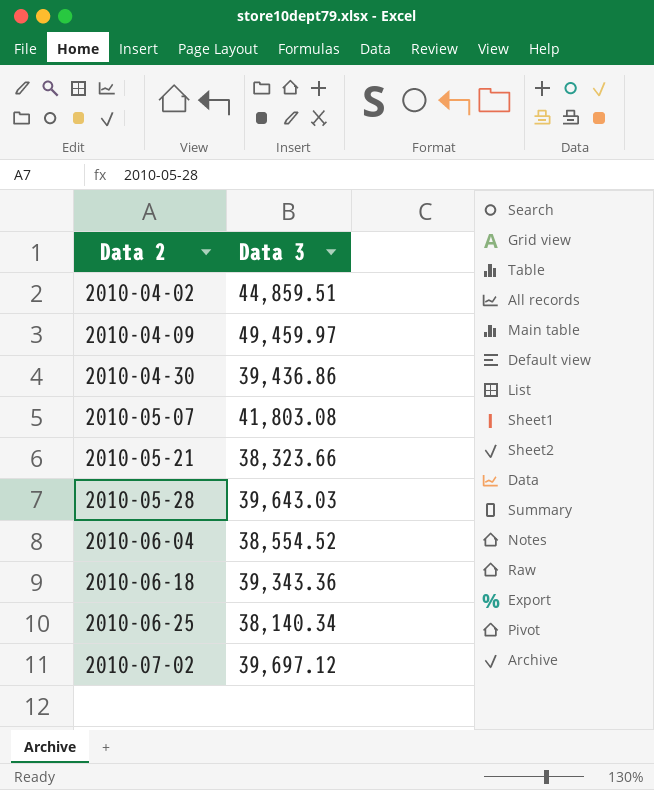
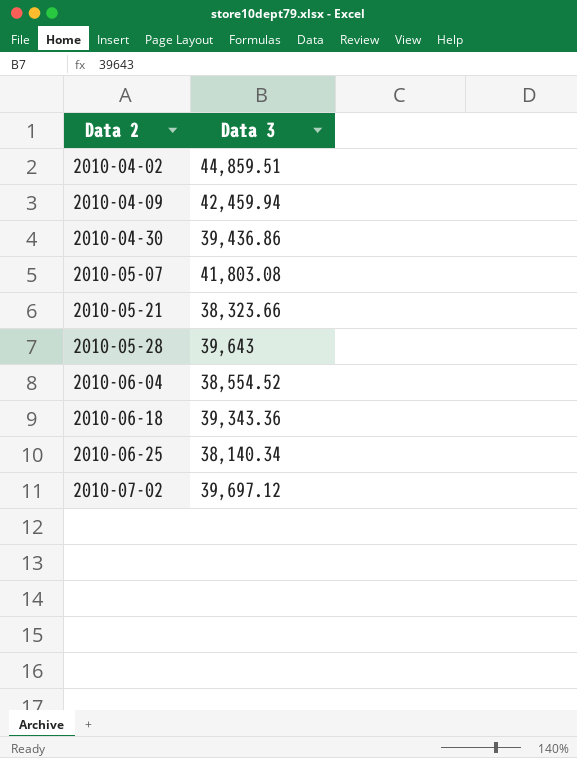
2010-04-09 | Data 3: 49,459.97 -> 42,459.94
2010-05-28 | Data 3: 39,643.03 -> 39,643

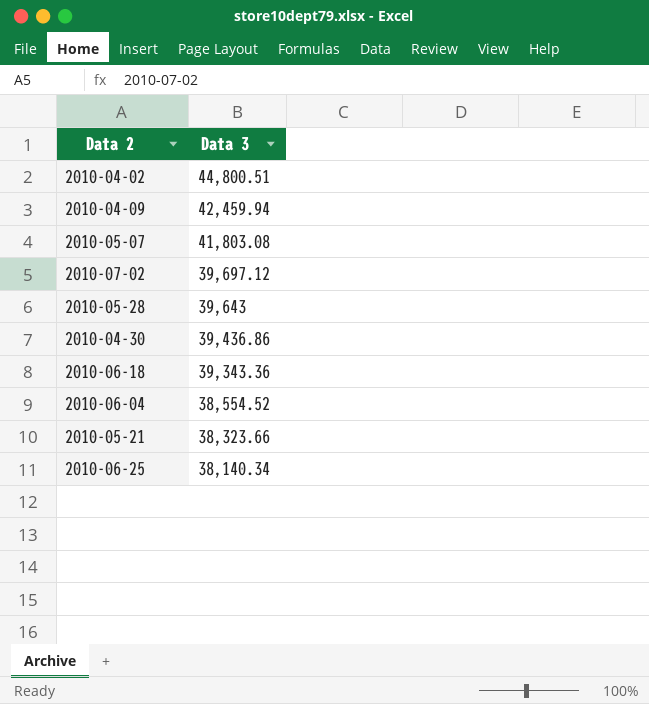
row order: Data 2 ascending -> Data 3 descending
2010-04-02 | Data 3: 44,859.51 -> 44,800.51

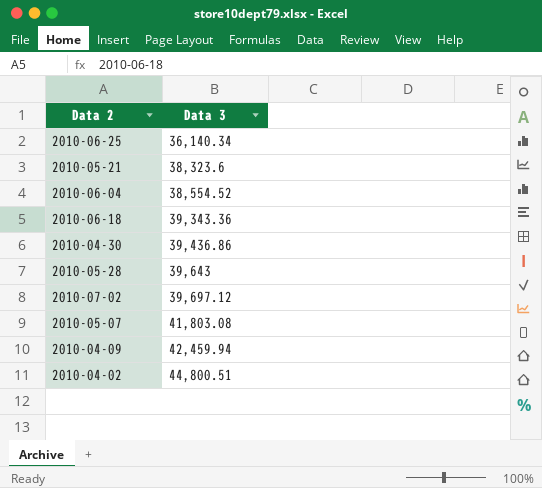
row order: Data 3 descending -> Data 3 ascending
2010-06-25 | Data 3: 38,140.34 -> 36,140.34
2010-05-21 | Data 3: 38,323.66 -> 38,323.6

